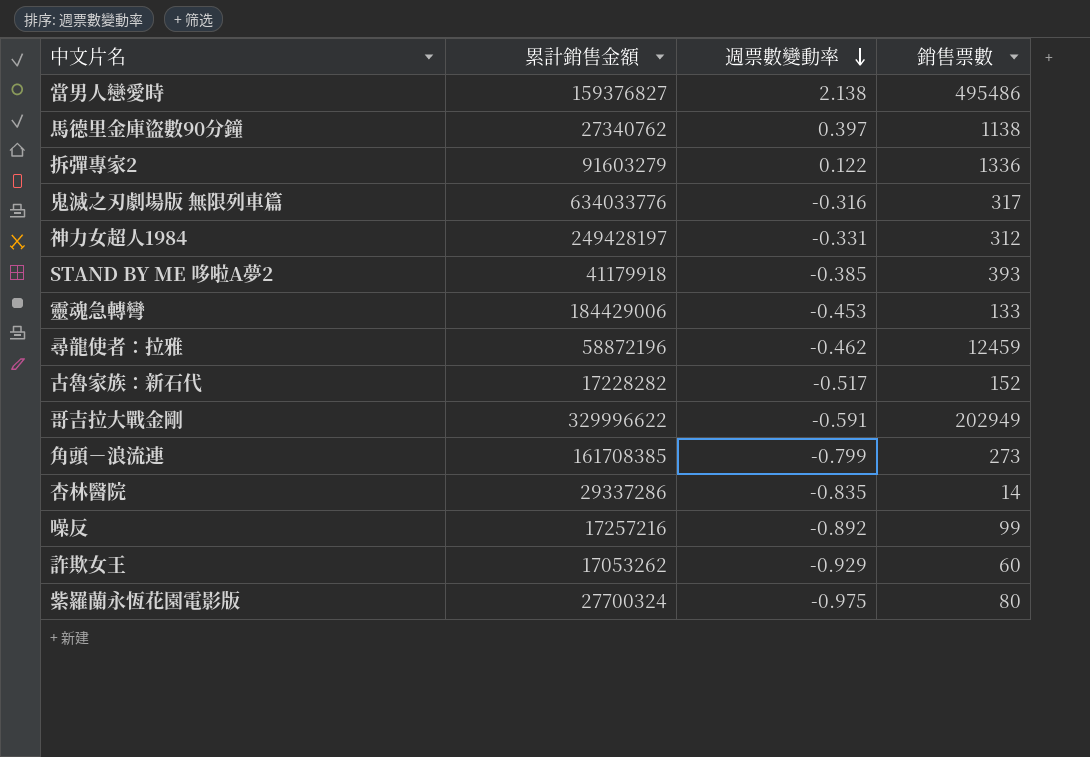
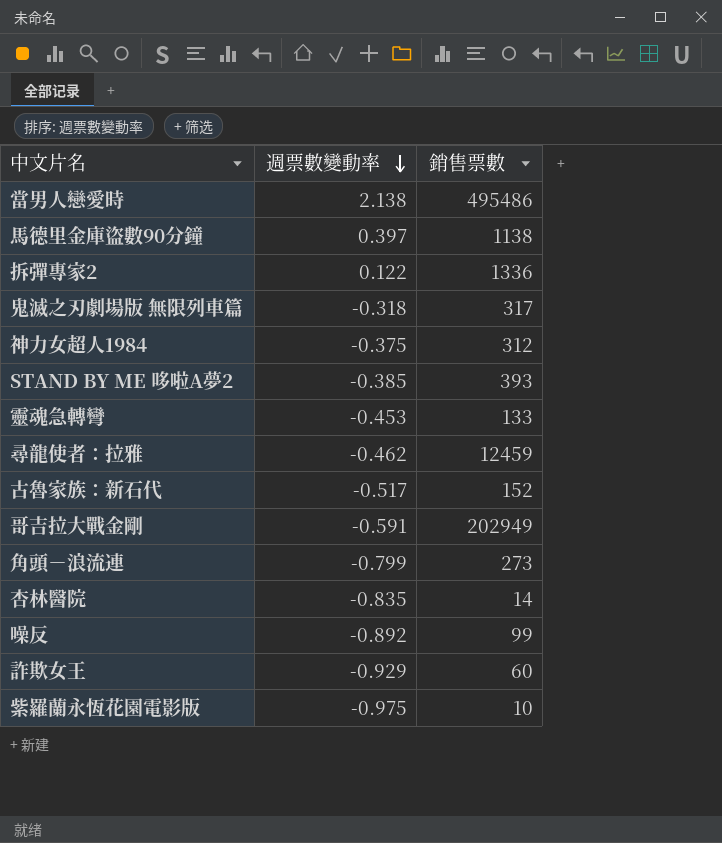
column 累計銷售金額 | position: 2 -> none
鬼滅之刃劇場版 無限列車篇 | 週票數變動率: -0.316 -> -0.318
神力女超人1984 | 週票數變動率: -0.331 -> -0.375
紫羅蘭永恆花園電影版 | 銷售票數: 80 -> 10

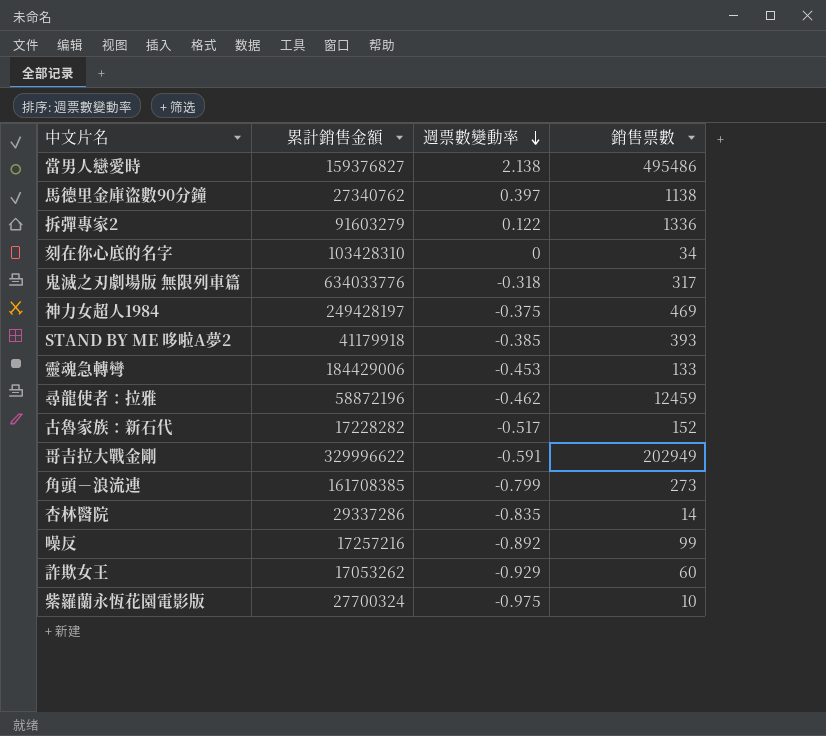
column 累計銷售金額 | position: none -> 2
row 刻在你心底的名字: none -> 103428310 | 0 | 34
神力女超人1984 | 銷售票數: 312 -> 469

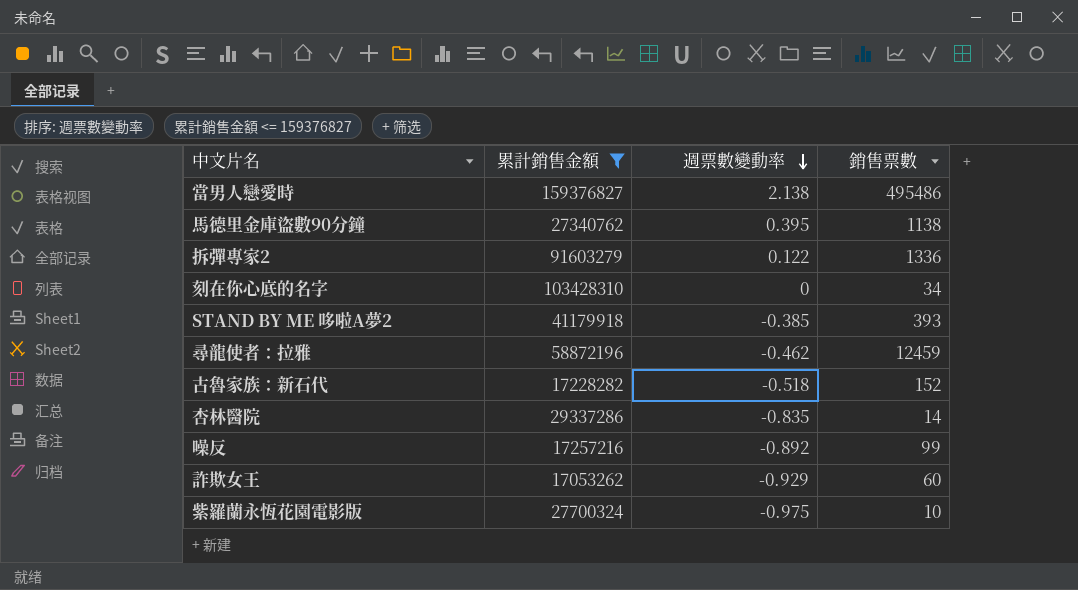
filter: none -> 累計銷售金額 <= 159376827
馬德里金庫盜數90分鐘 | 週票數變動率: 0.397 -> 0.395
古魯家族：新石代 | 週票數變動率: -0.517 -> -0.518

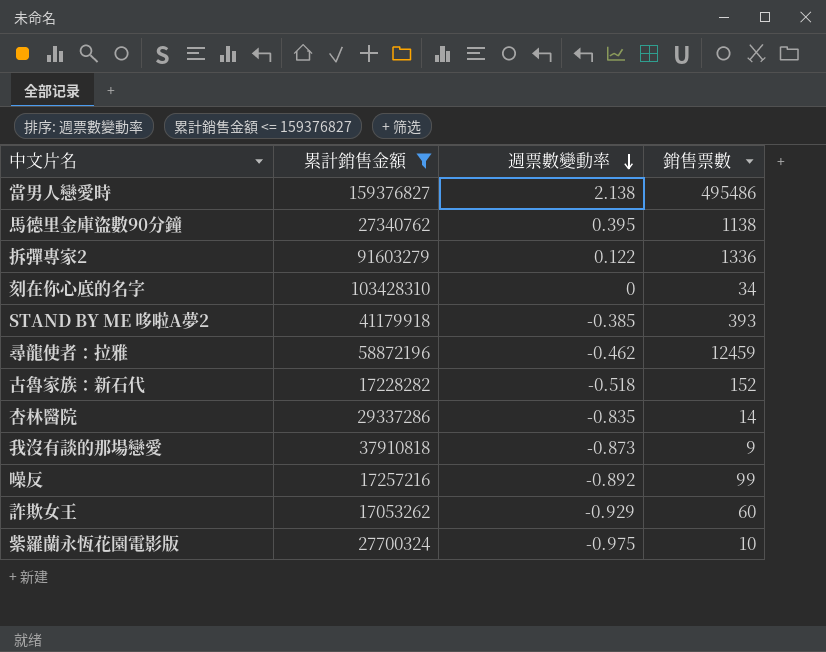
row 我沒有談的那場戀愛: none -> 37910818 | -0.873 | 9

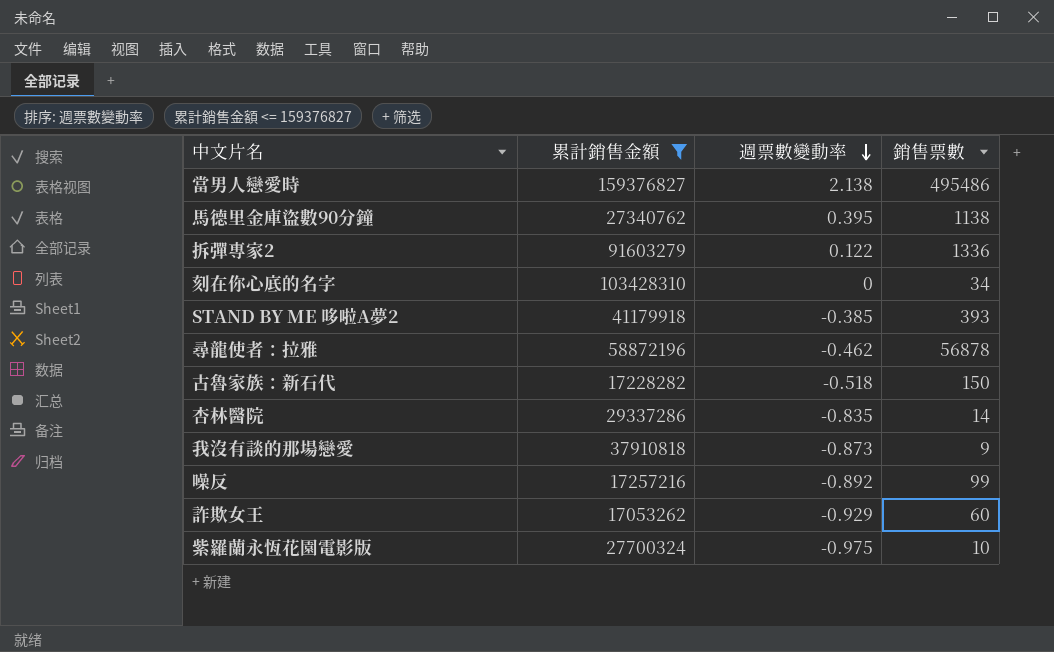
尋龍使者：拉雅 | 銷售票數: 12459 -> 56878
古魯家族：新石代 | 銷售票數: 152 -> 150

